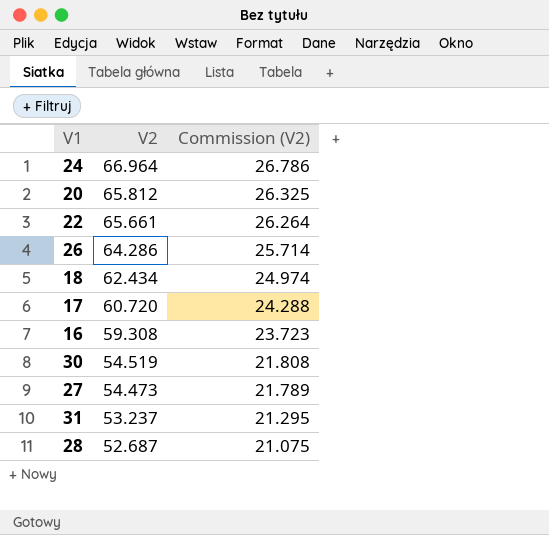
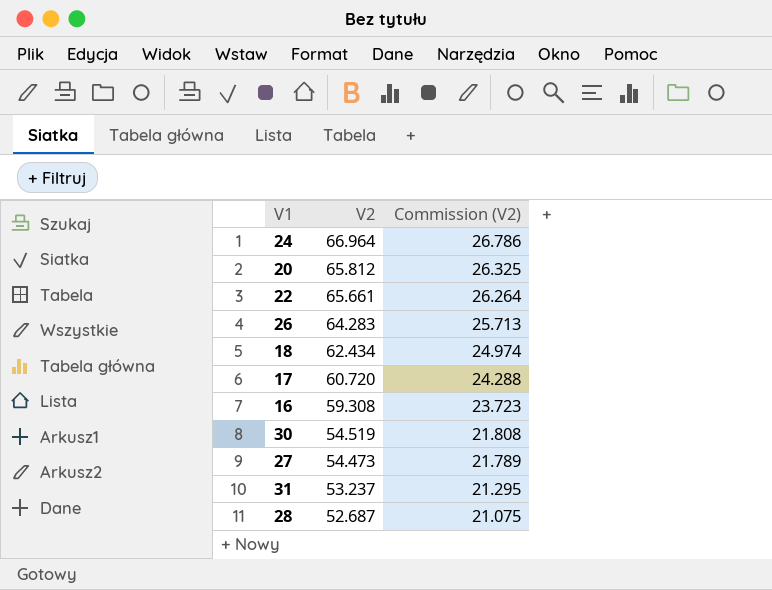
26 | V2: 64.286 -> 64.283
26 | Commission (V2): 25.714 -> 25.713

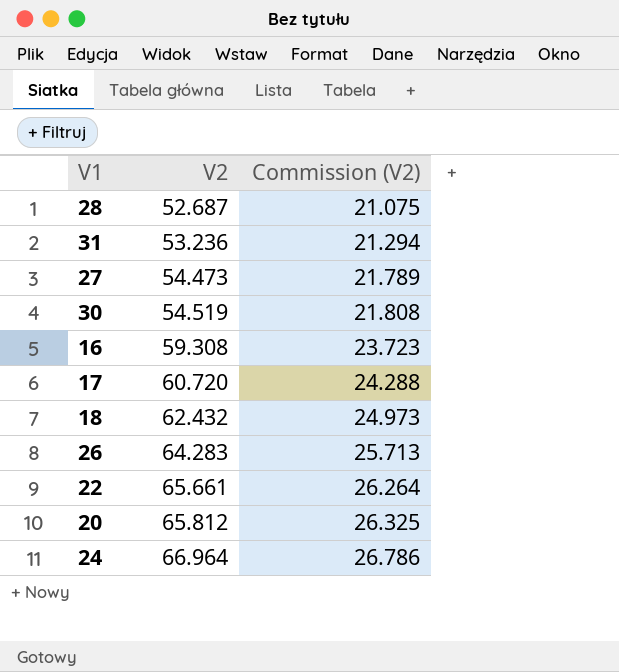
row order: V2 descending -> V2 ascending
31 | V2: 53.237 -> 53.236
31 | Commission (V2): 21.295 -> 21.294
18 | V2: 62.434 -> 62.432
18 | Commission (V2): 24.974 -> 24.973

